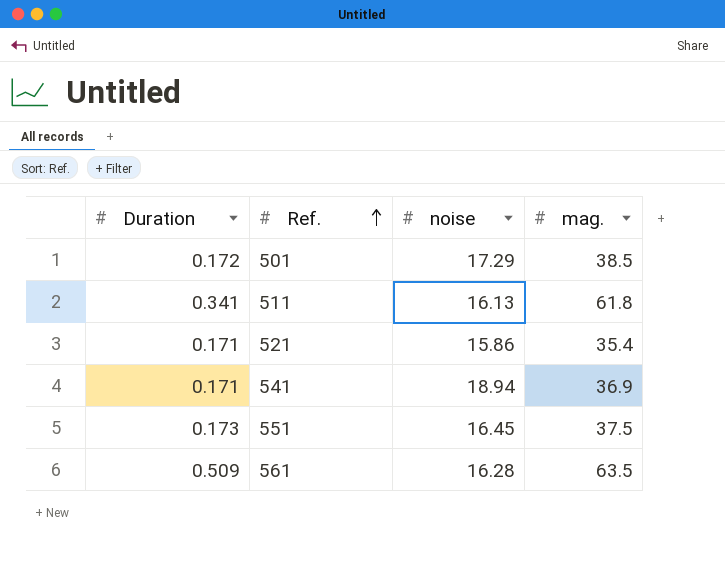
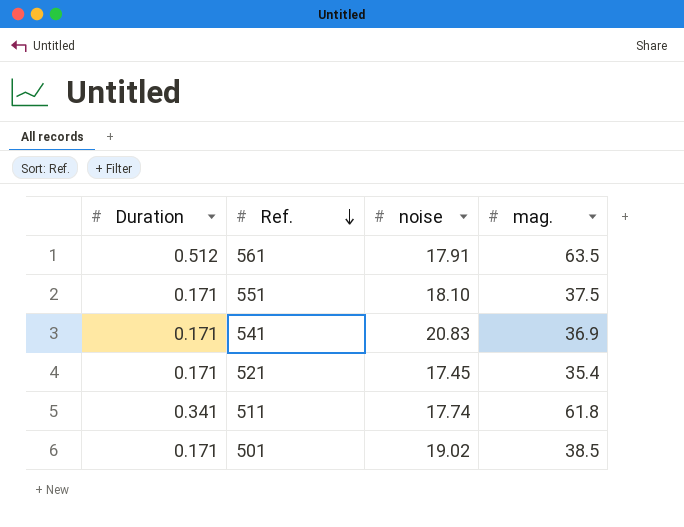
row order: Ref. ascending -> Ref. descending
561 | Duration: 0.509 -> 0.512
561 | noise: 16.28 -> 17.91
551 | Duration: 0.173 -> 0.171
551 | noise: 16.45 -> 18.10
541 | noise: 18.94 -> 20.83
521 | noise: 15.86 -> 17.45
511 | noise: 16.13 -> 17.74
501 | Duration: 0.172 -> 0.171
501 | noise: 17.29 -> 19.02

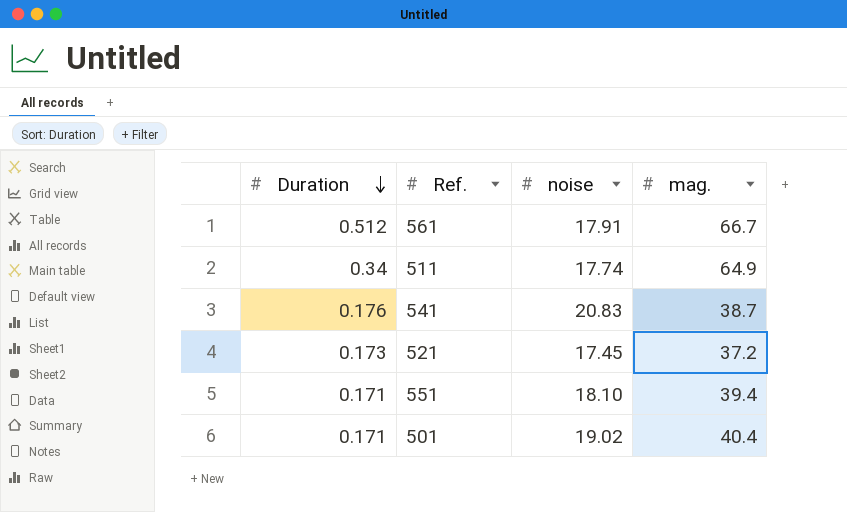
row order: Ref. descending -> Duration descending
561 | mag.: 63.5 -> 66.7
511 | Duration: 0.341 -> 0.34
511 | mag.: 61.8 -> 64.9
541 | Duration: 0.171 -> 0.176
541 | mag.: 36.9 -> 38.7
521 | Duration: 0.171 -> 0.173
521 | mag.: 35.4 -> 37.2
551 | mag.: 37.5 -> 39.4
501 | mag.: 38.5 -> 40.4

